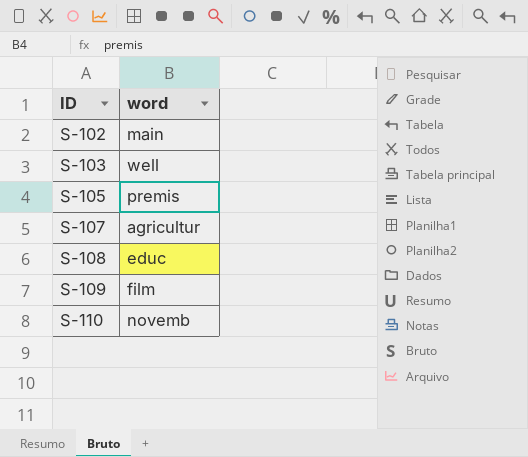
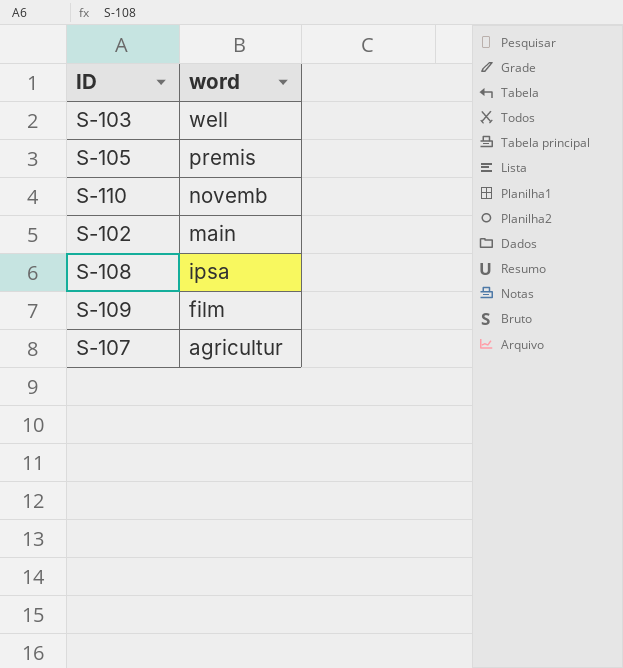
row order: ID ascending -> word descending
S-108 | word: educ -> ipsa

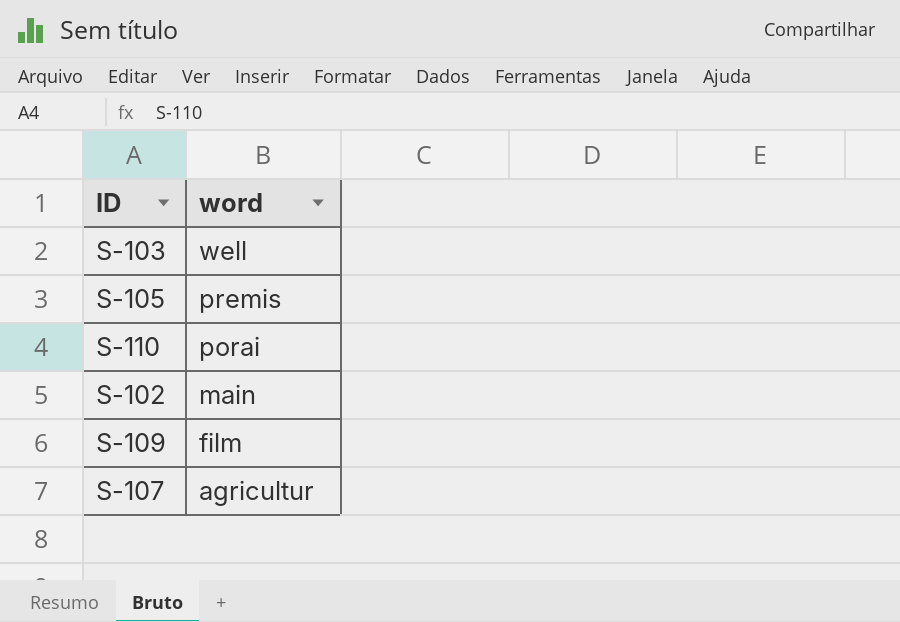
row S-108: ipsa -> none
S-110 | word: novemb -> porai

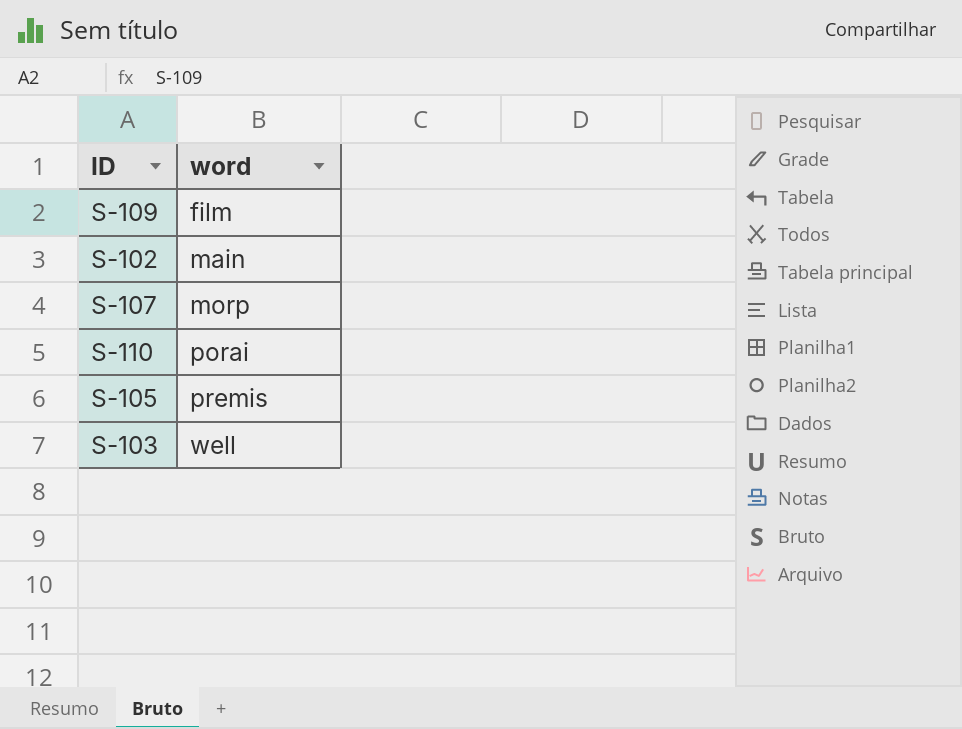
row order: word descending -> word ascending
S-107 | word: agricultur -> morp

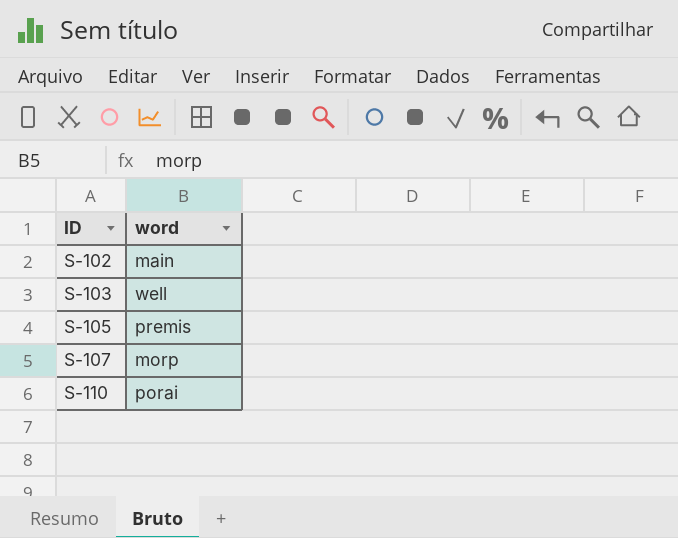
row order: word ascending -> ID ascending
row S-109: film -> none

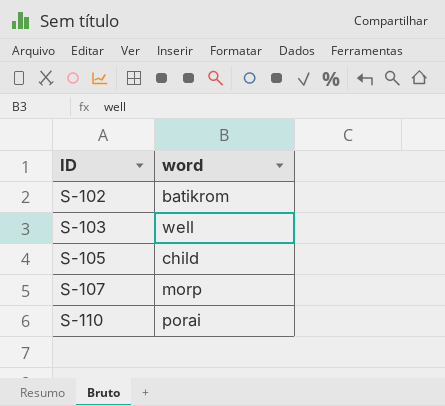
S-102 | word: main -> batikrom
S-105 | word: premis -> child

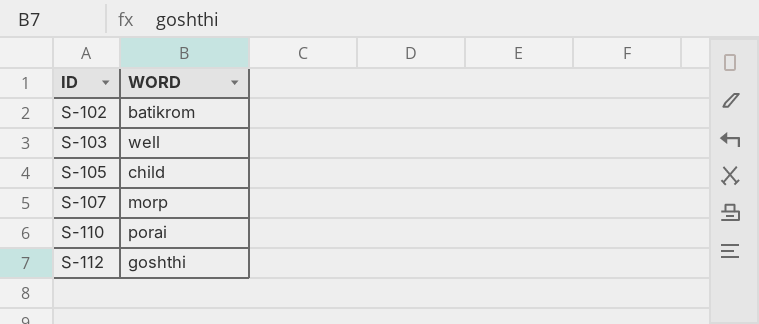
column name: word -> WORD
row S-112: none -> goshthi

